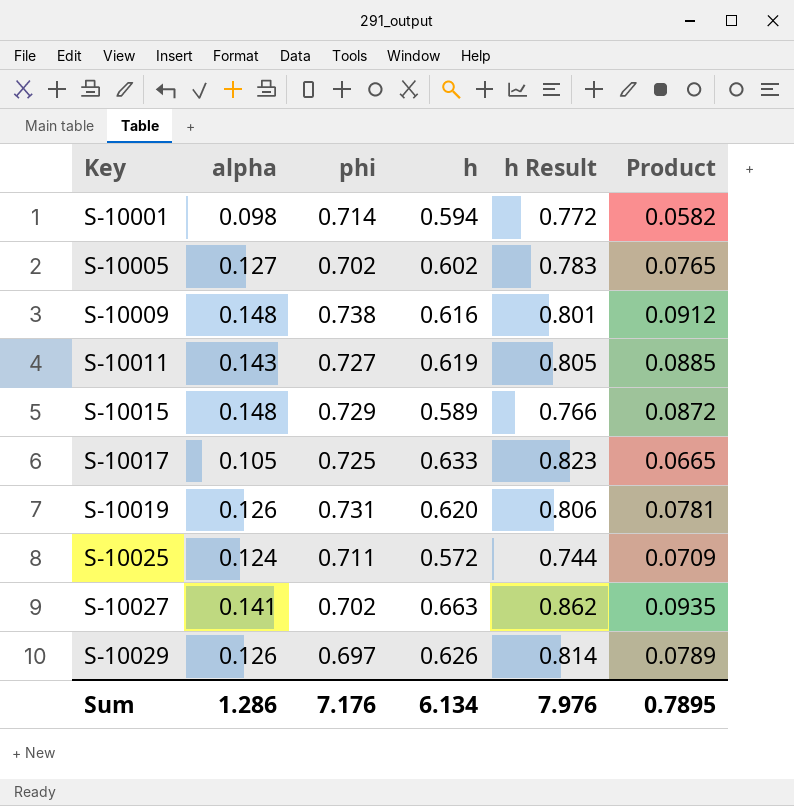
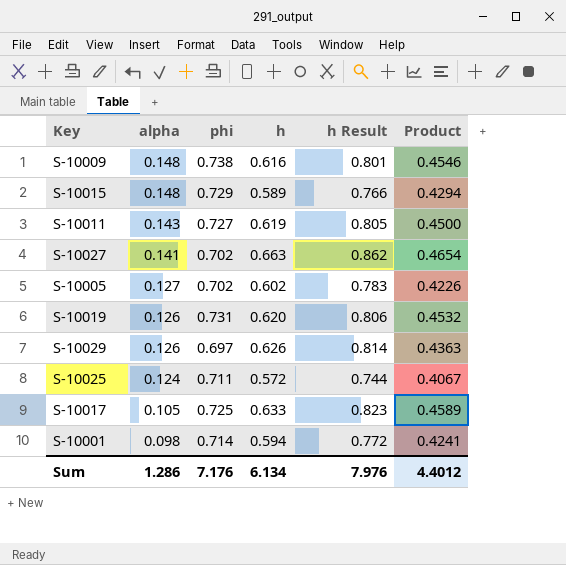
row order: Key ascending -> alpha descending
column Product | formula: [alpha] * [h] -> [phi] * [h]
Sum | Product: 0.7895 -> 4.4012

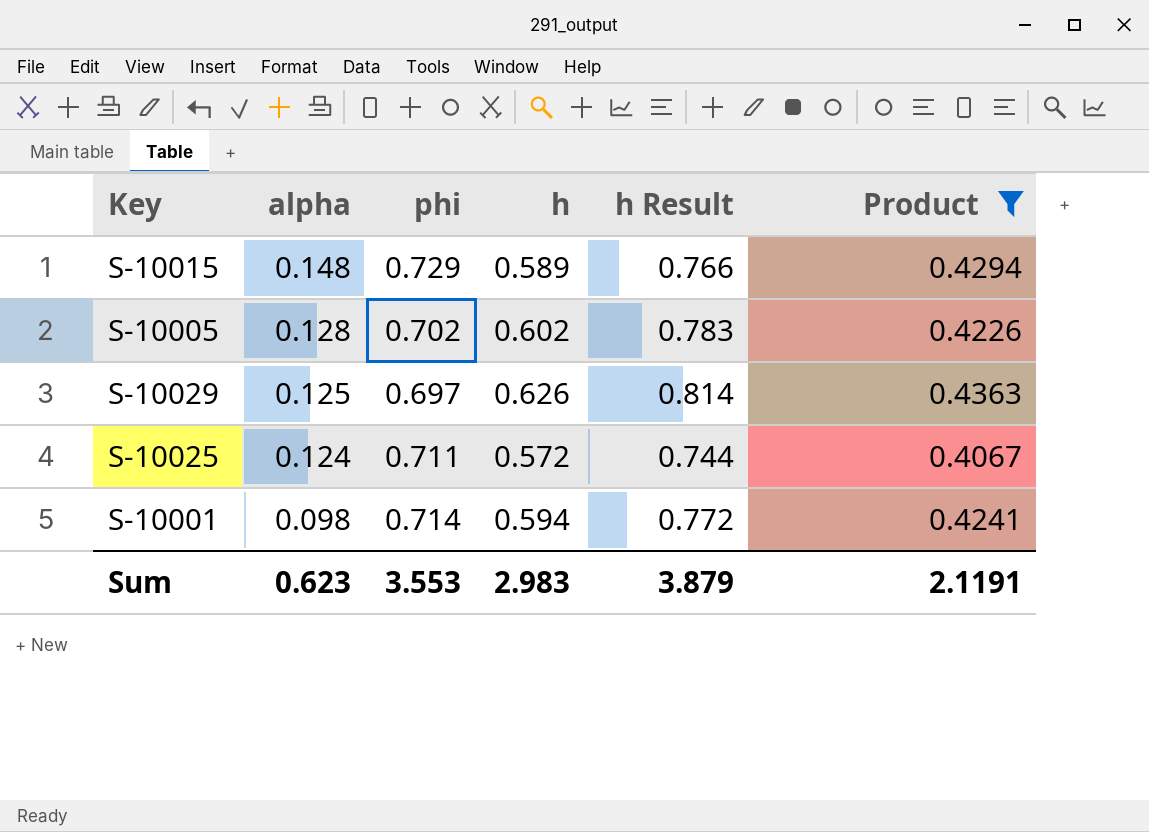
filter: none -> Product <= 0.4363
S-10005 | alpha: 0.127 -> 0.128
S-10029 | alpha: 0.126 -> 0.125
Sum | alpha: 1.286 -> 0.623
Sum | phi: 7.176 -> 3.553
Sum | h: 6.134 -> 2.983
Sum | h Result: 7.976 -> 3.879
Sum | Product: 4.4012 -> 2.1191

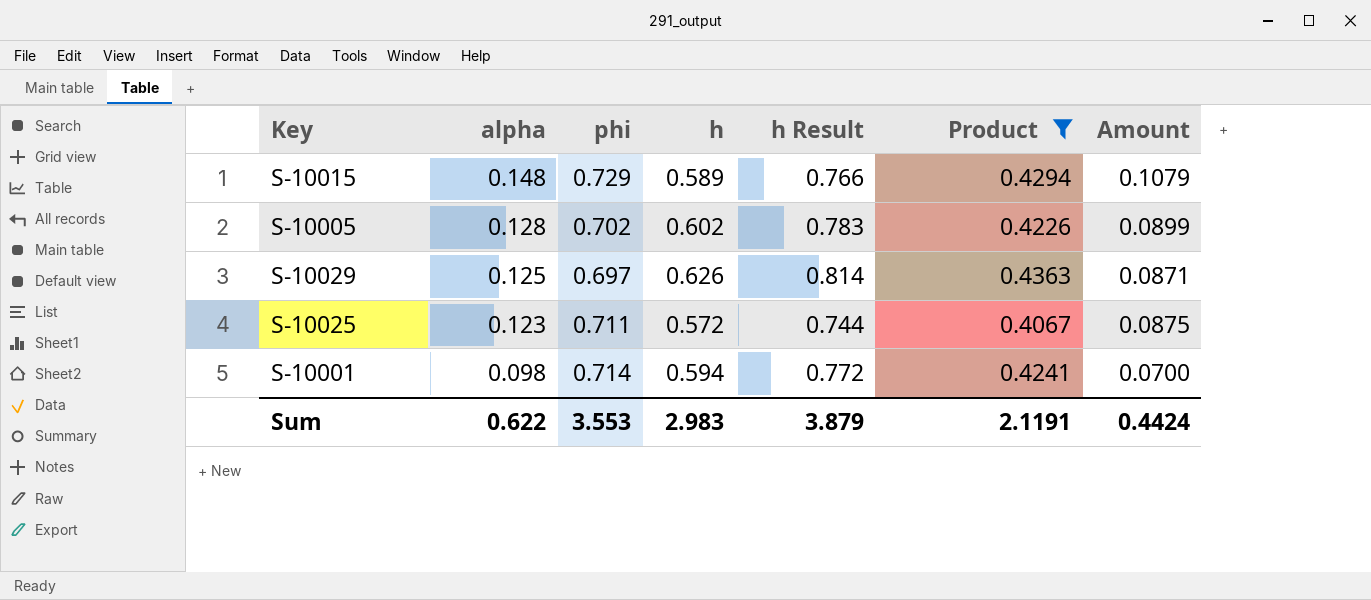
column Amount | formula: none -> [alpha] * [phi]
S-10025 | alpha: 0.124 -> 0.123
Sum | alpha: 0.623 -> 0.622

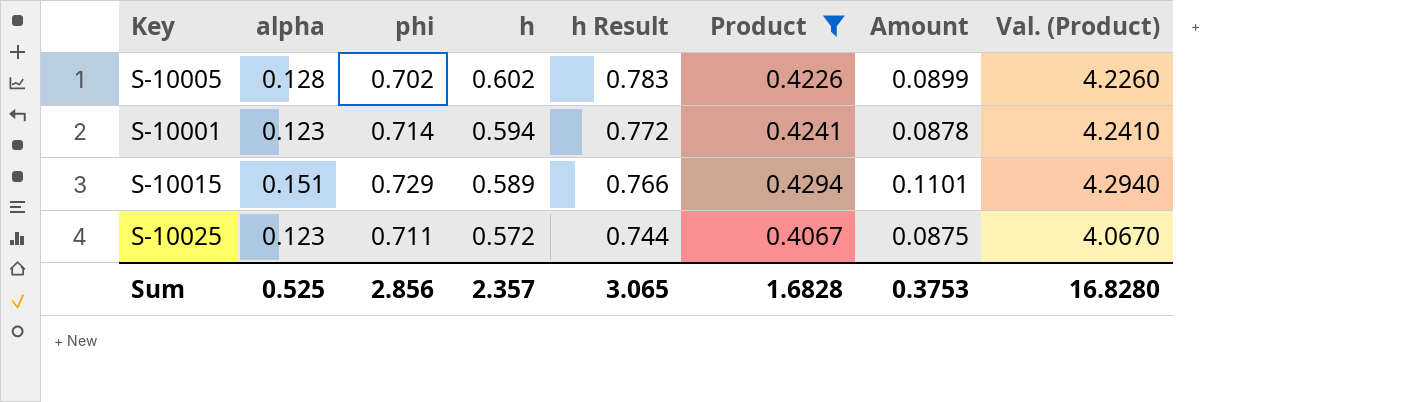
row order: alpha descending -> h descending
column Val. (Product) | formula: none -> [Product] * 10
row S-10029: 0.125 | 0.697 | 0.626 | 0.814 | 0.4363 | 0.0871 -> none
S-10001 | alpha: 0.098 -> 0.123
S-10001 | Amount: 0.0700 -> 0.0878
S-10015 | alpha: 0.148 -> 0.151
S-10015 | Amount: 0.1079 -> 0.1101
Sum | alpha: 0.622 -> 0.525
Sum | phi: 3.553 -> 2.856
Sum | h: 2.983 -> 2.357
Sum | h Result: 3.879 -> 3.065
Sum | Product: 2.1191 -> 1.6828
Sum | Amount: 0.4424 -> 0.3753

